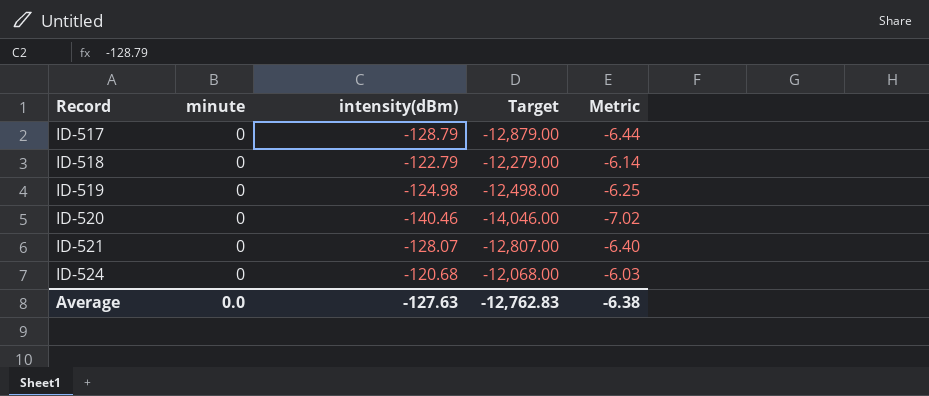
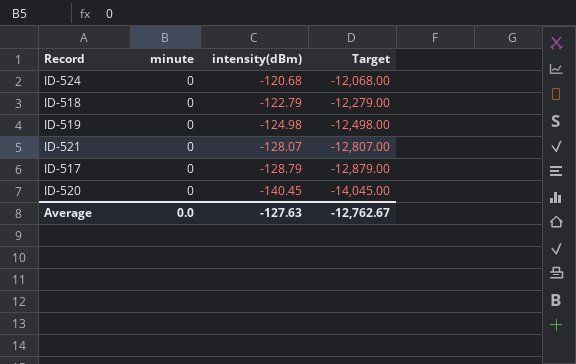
row order: Record ascending -> intensity(dBm) descending
column Metric | formula: [intensity(dBm)] * 0.05 -> none
ID-520 | intensity(dBm): -140.46 -> -140.45
ID-520 | Target: -14,046.00 -> -14,045.00
Average | Target: -12,762.83 -> -12,762.67

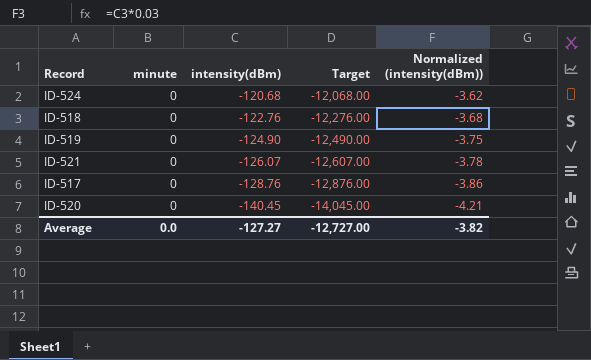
column Normalized (intensity(dBm)) | formula: none -> [intensity(dBm)] * 0.03
ID-518 | intensity(dBm): -122.79 -> -122.76
ID-518 | Target: -12,279.00 -> -12,276.00
ID-519 | intensity(dBm): -124.98 -> -124.90
ID-519 | Target: -12,498.00 -> -12,490.00
ID-521 | intensity(dBm): -128.07 -> -126.07
ID-521 | Target: -12,807.00 -> -12,607.00
ID-517 | intensity(dBm): -128.79 -> -128.76
ID-517 | Target: -12,879.00 -> -12,876.00
Average | intensity(dBm): -127.63 -> -127.27
Average | Target: -12,762.67 -> -12,727.00

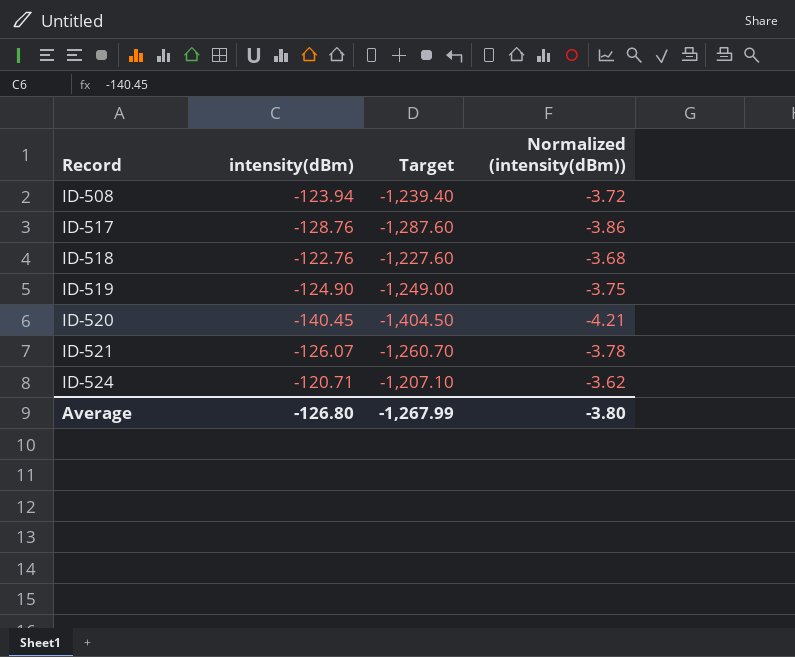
row order: intensity(dBm) descending -> Record ascending
column minute | position: 2 -> none
column Target | formula: [intensity(dBm)] * 100 -> [intensity(dBm)] * 10
row ID-508: none -> -123.94 | -1,239.40 | -3.72
ID-524 | intensity(dBm): -120.68 -> -120.71
Average | intensity(dBm): -127.27 -> -126.80
Average | Target: -12,727.00 -> -1,267.99
Average | Normalized (intensity(dBm)): -3.82 -> -3.80

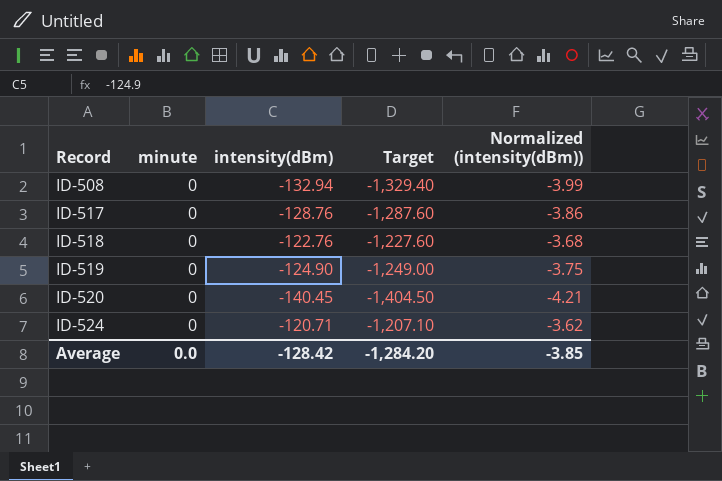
column minute | position: none -> 2
row ID-521: -126.07 | -1,260.70 | -3.78 -> none
ID-508 | intensity(dBm): -123.94 -> -132.94
ID-508 | Target: -1,239.40 -> -1,329.40
ID-508 | Normalized (intensity(dBm)): -3.72 -> -3.99
Average | intensity(dBm): -126.80 -> -128.42
Average | Target: -1,267.99 -> -1,284.20
Average | Normalized (intensity(dBm)): -3.80 -> -3.85

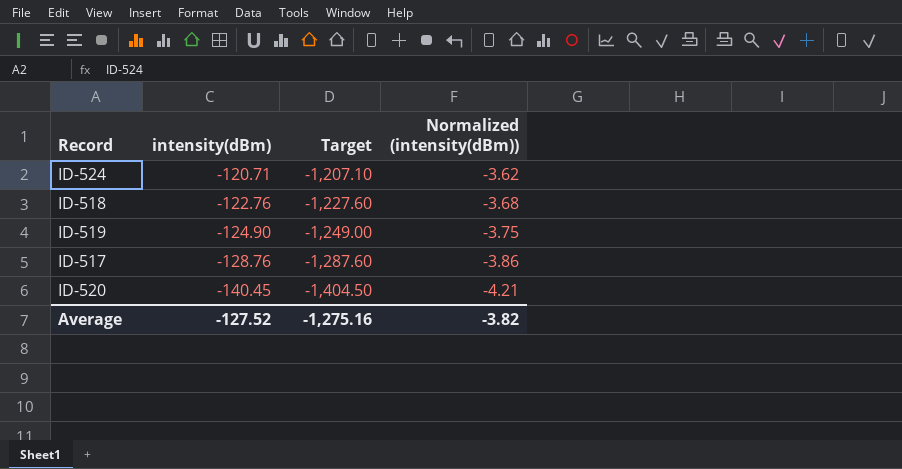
row order: Record ascending -> intensity(dBm) descending
column minute | position: 2 -> none
row ID-508: 0 | -132.94 | -1,329.40 | -3.99 -> none
Average | intensity(dBm): -128.42 -> -127.52
Average | Target: -1,284.20 -> -1,275.16
Average | Normalized (intensity(dBm)): -3.85 -> -3.82

